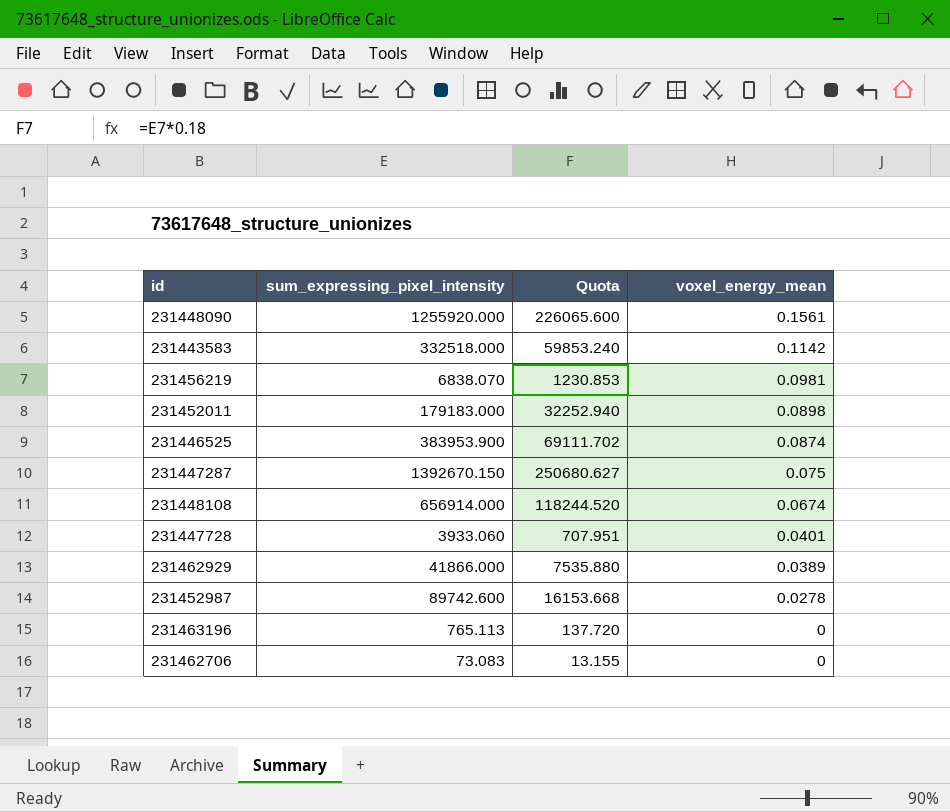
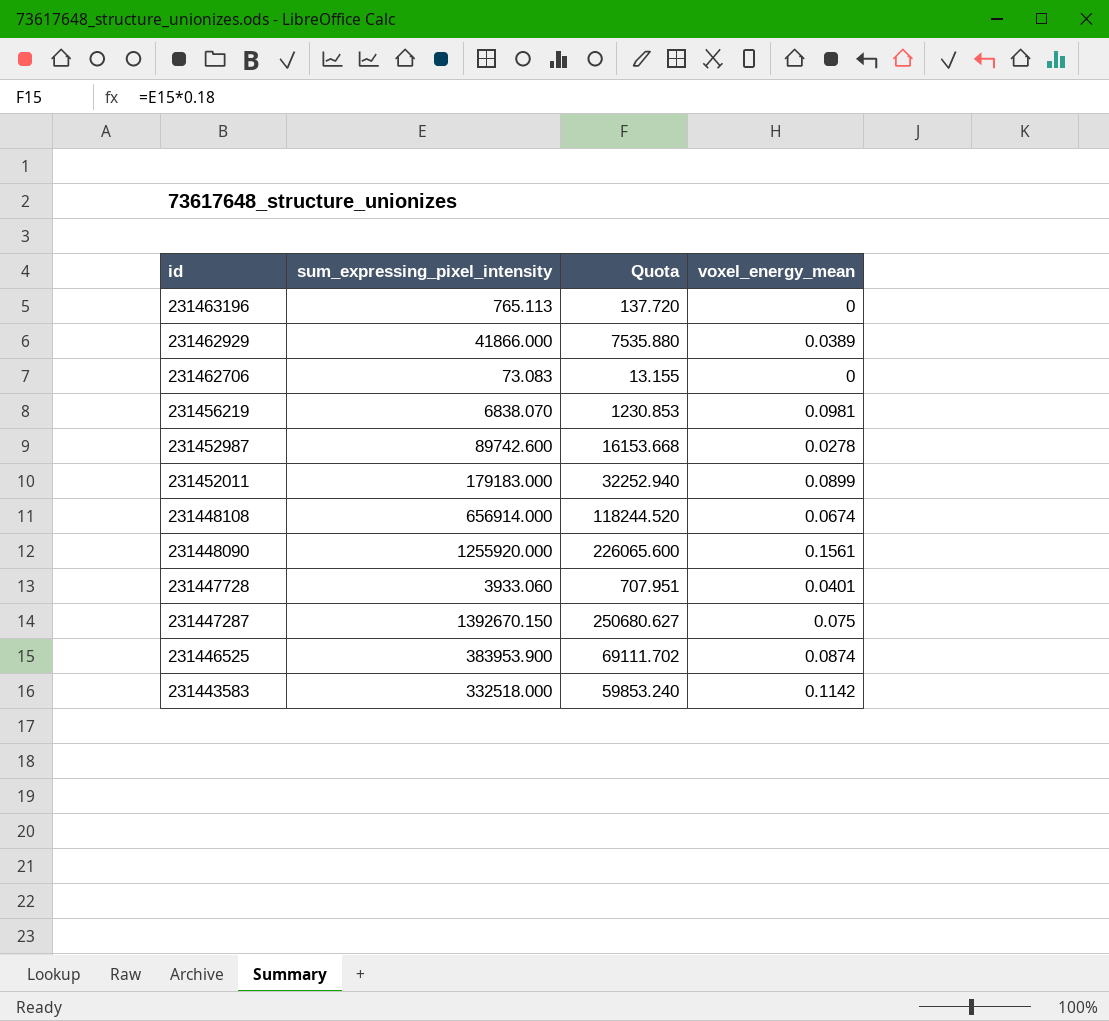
row order: voxel_energy_mean descending -> id descending
231452011 | voxel_energy_mean: 0.0898 -> 0.0899

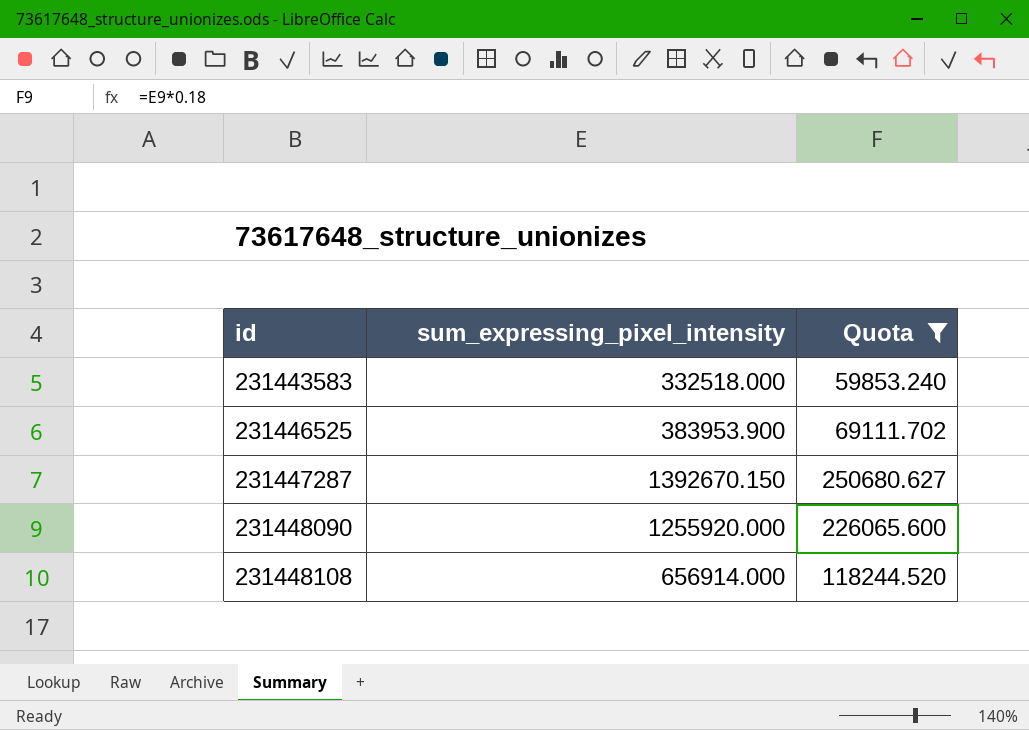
filter: none -> Quota >= 59853.240
row order: id descending -> id ascending
column voxel_energy_mean | position: 4 -> none

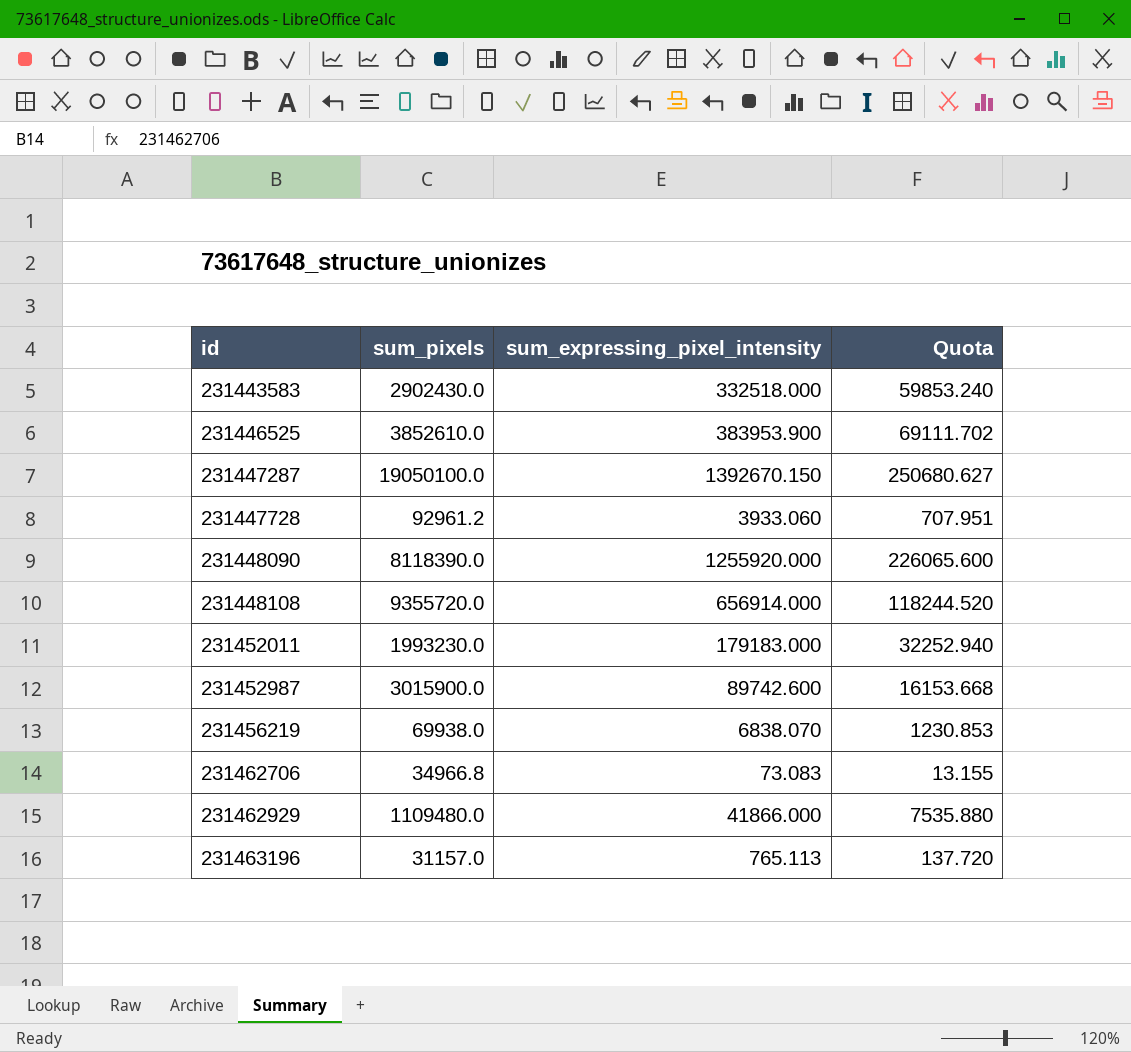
filter: Quota >= 59853.240 -> none
column sum_pixels | position: none -> 2

